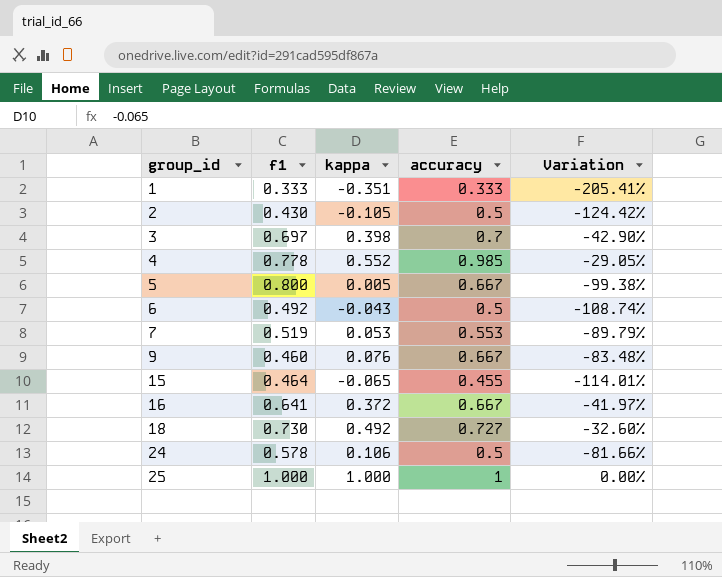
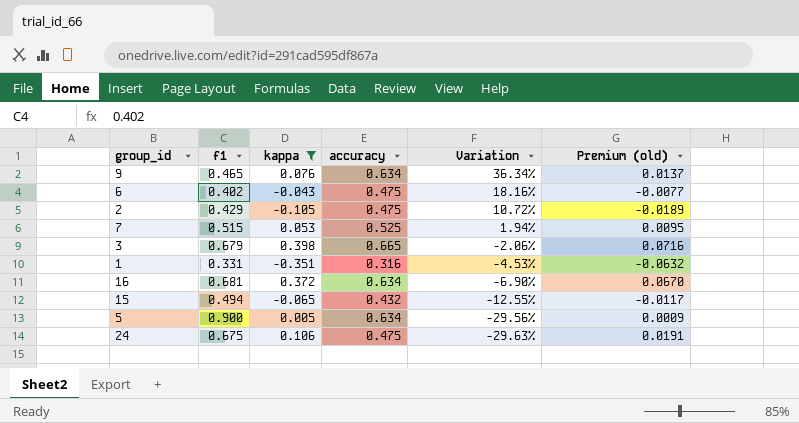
filter: none -> kappa <= 0.398
row order: group_id ascending -> Variation descending
column Variation | formula: ([kappa] - [f1]) / [f1] -> ([accuracy] - [f1]) / [f1]
column Premium (old) | formula: none -> [kappa] * 0.18
9 | f1: 0.460 -> 0.465
9 | accuracy: 0.667 -> 0.634
6 | f1: 0.492 -> 0.402
6 | accuracy: 0.5 -> 0.475
2 | f1: 0.430 -> 0.429
2 | accuracy: 0.5 -> 0.475
7 | f1: 0.519 -> 0.515
7 | accuracy: 0.553 -> 0.525
3 | f1: 0.697 -> 0.679
3 | accuracy: 0.7 -> 0.665
1 | f1: 0.333 -> 0.331
1 | accuracy: 0.333 -> 0.316
16 | f1: 0.641 -> 0.681
16 | accuracy: 0.667 -> 0.634
15 | f1: 0.464 -> 0.494
15 | accuracy: 0.455 -> 0.432
5 | f1: 0.800 -> 0.900
5 | accuracy: 0.667 -> 0.634
24 | f1: 0.578 -> 0.675
24 | accuracy: 0.5 -> 0.475

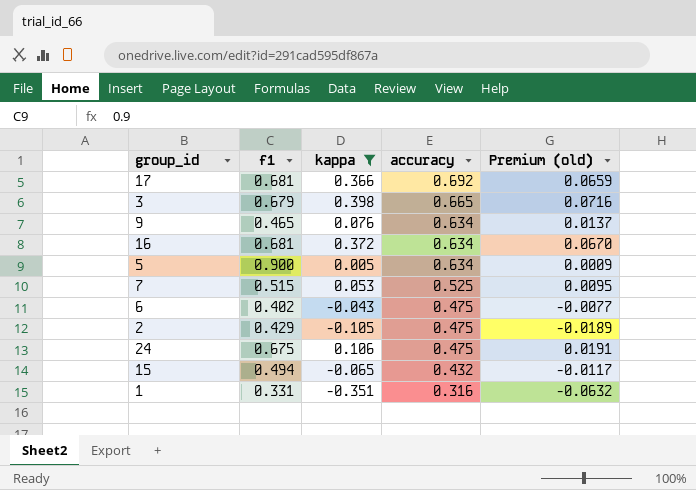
row order: Variation descending -> accuracy descending
column Variation | formula: ([accuracy] - [f1]) / [f1] -> none
row 17: none -> 0.681 | 0.366 | 0.692 | 0.0659

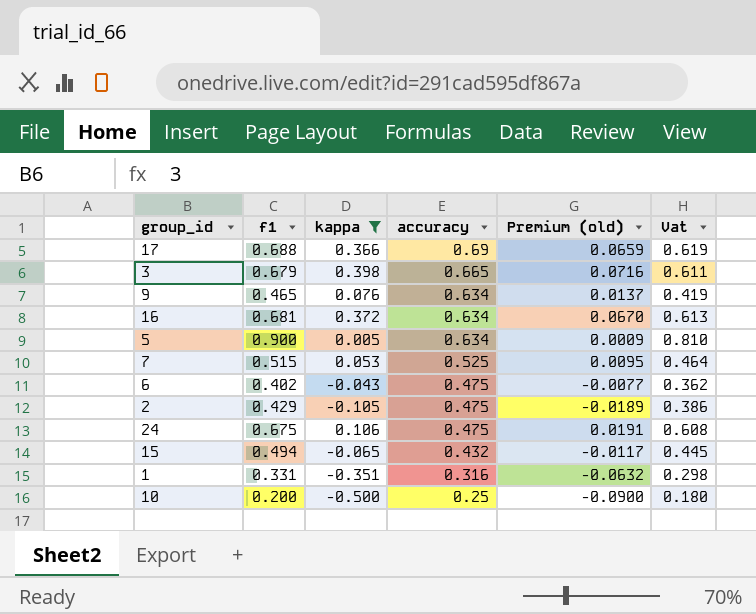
column Vat | formula: none -> [f1] * 0.9
17 | f1: 0.681 -> 0.688
17 | accuracy: 0.692 -> 0.69
row 10: none -> 0.200 | -0.500 | 0.25 | -0.0900 | 0.180

